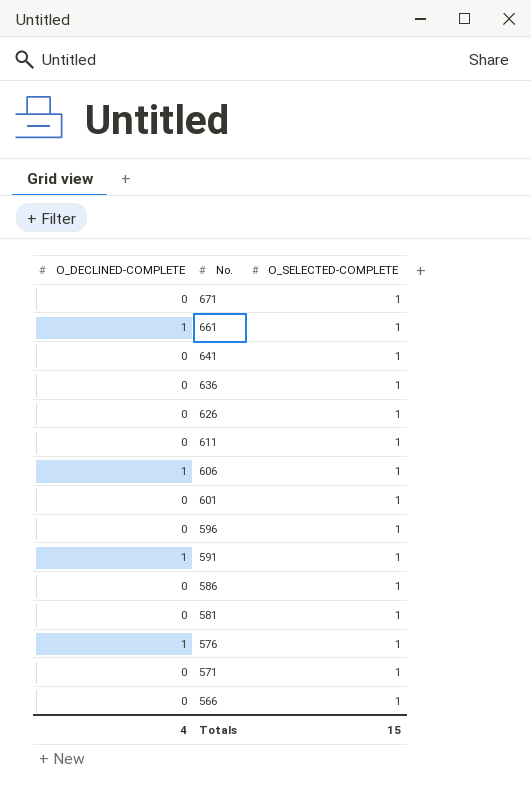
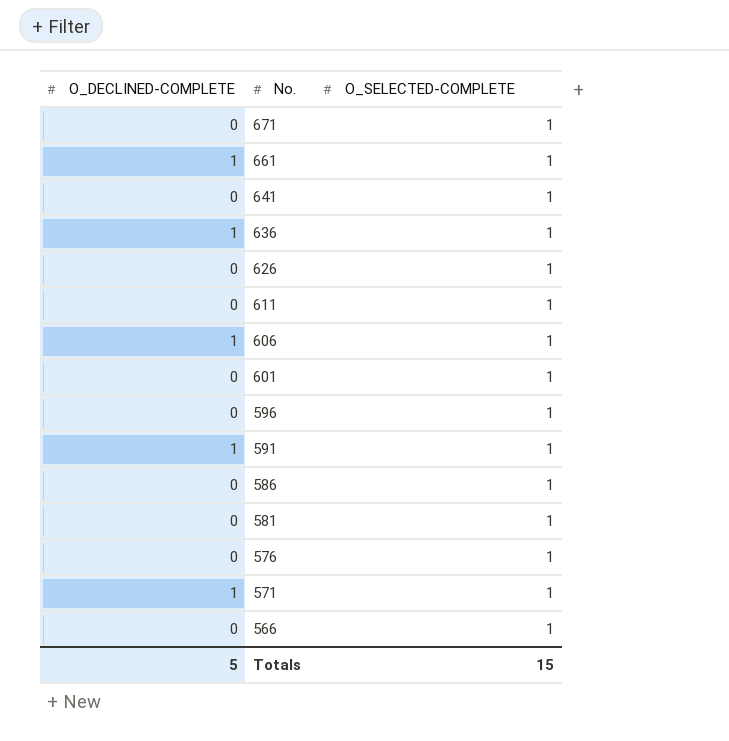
636 | O_DECLINED-COMPLETE: 0 -> 1
576 | O_DECLINED-COMPLETE: 1 -> 0
571 | O_DECLINED-COMPLETE: 0 -> 1
Totals | O_DECLINED-COMPLETE: 4 -> 5

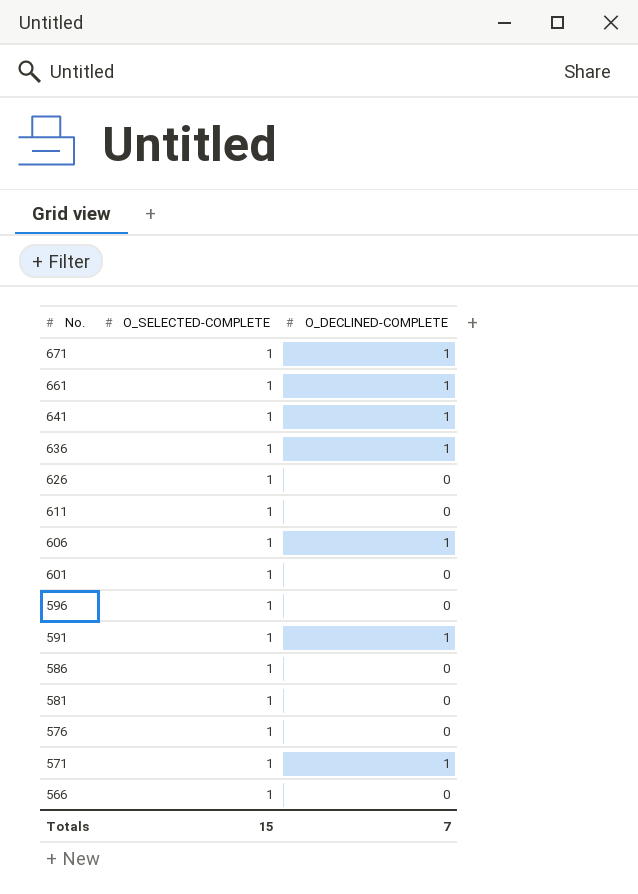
column O_DECLINED-COMPLETE | position: 1 -> 3
671 | O_DECLINED-COMPLETE: 0 -> 1
641 | O_DECLINED-COMPLETE: 0 -> 1
Totals | O_DECLINED-COMPLETE: 5 -> 7

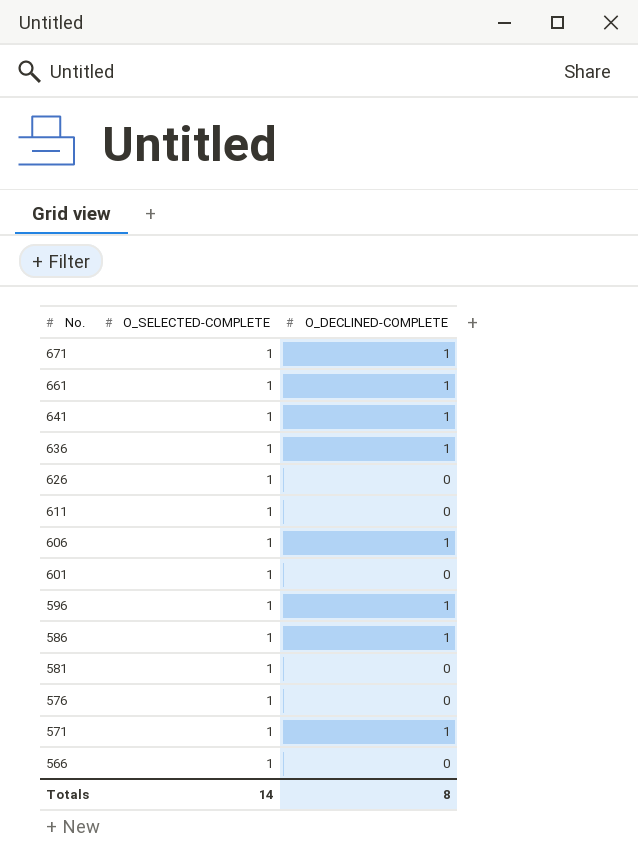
row 591: 1 | 1 -> none
596 | O_DECLINED-COMPLETE: 0 -> 1
586 | O_DECLINED-COMPLETE: 0 -> 1
Totals | O_SELECTED-COMPLETE: 15 -> 14
Totals | O_DECLINED-COMPLETE: 7 -> 8

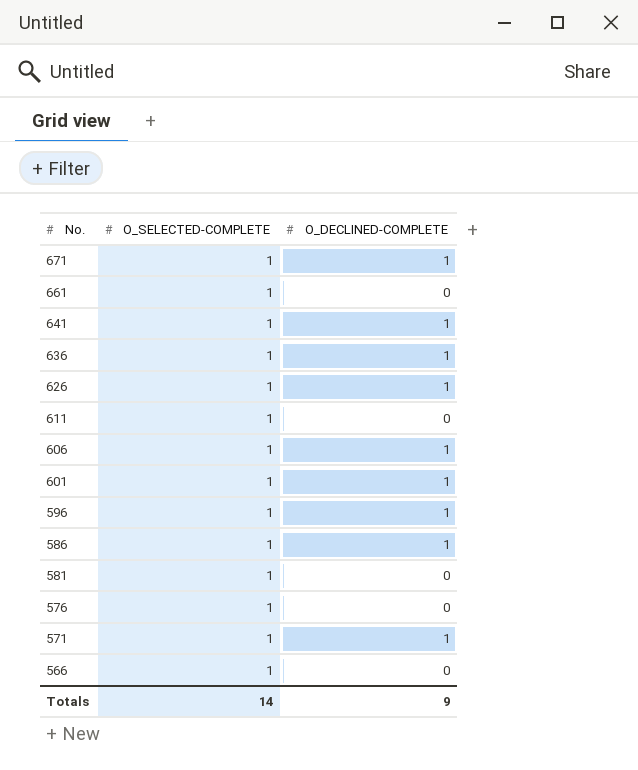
661 | O_DECLINED-COMPLETE: 1 -> 0
626 | O_DECLINED-COMPLETE: 0 -> 1
601 | O_DECLINED-COMPLETE: 0 -> 1
Totals | O_DECLINED-COMPLETE: 8 -> 9

